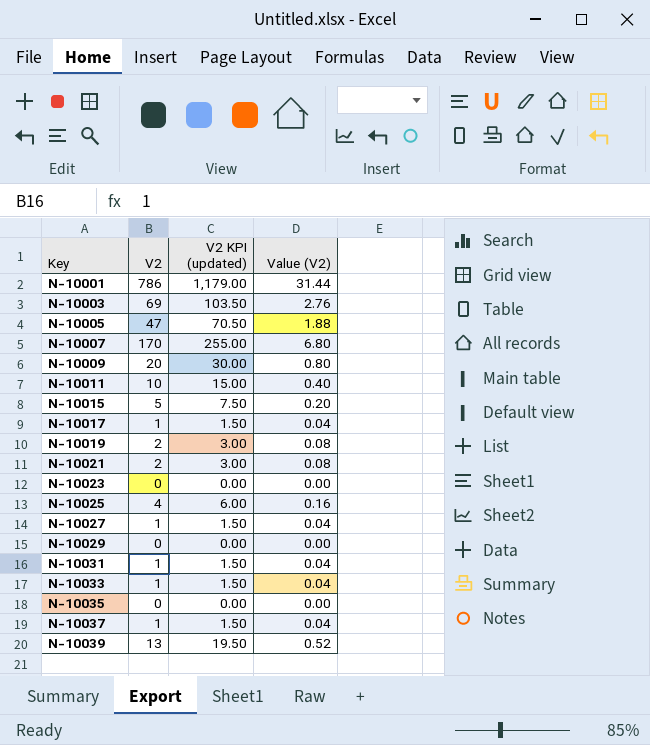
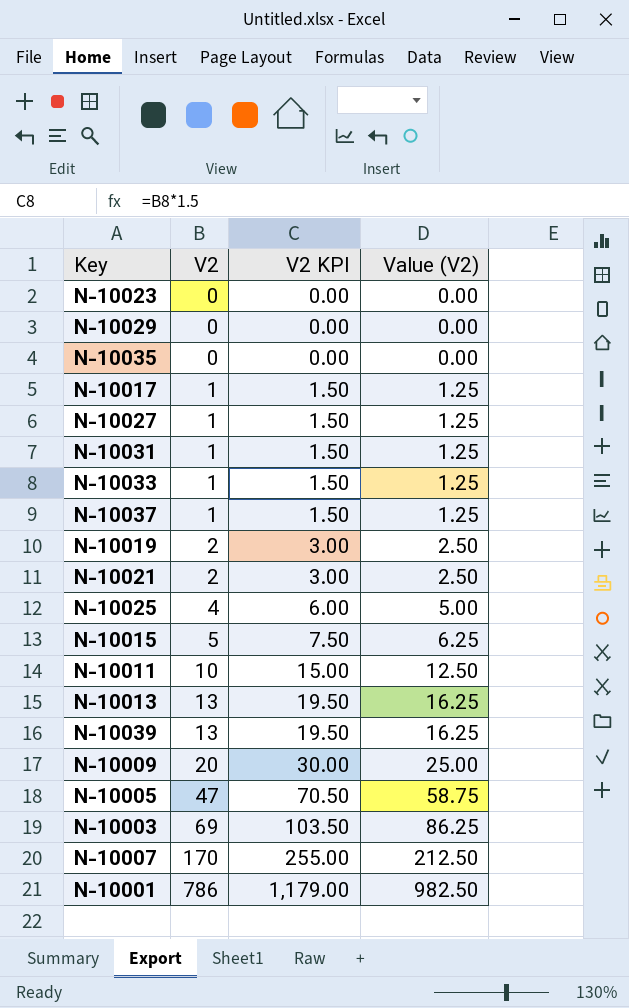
row order: Key ascending -> V2 ascending
column name: V2 KPI (updated) -> V2 KPI
column Value (V2) | formula: [V2] * 0.04 -> [V2] * 1.25
row N-10013: none -> 13 | 19.50 | 16.25

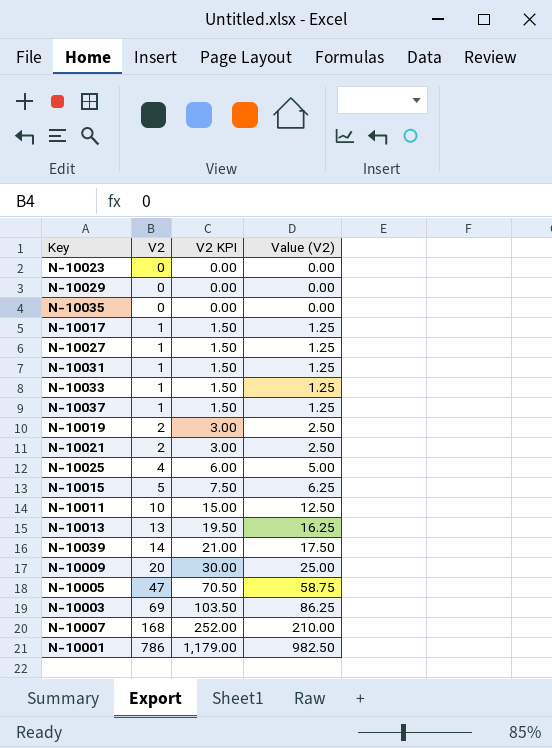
N-10039 | V2: 13 -> 14
N-10039 | V2 KPI: 19.50 -> 21.00
N-10039 | Value (V2): 16.25 -> 17.50
N-10007 | V2: 170 -> 168
N-10007 | V2 KPI: 255.00 -> 252.00
N-10007 | Value (V2): 212.50 -> 210.00

